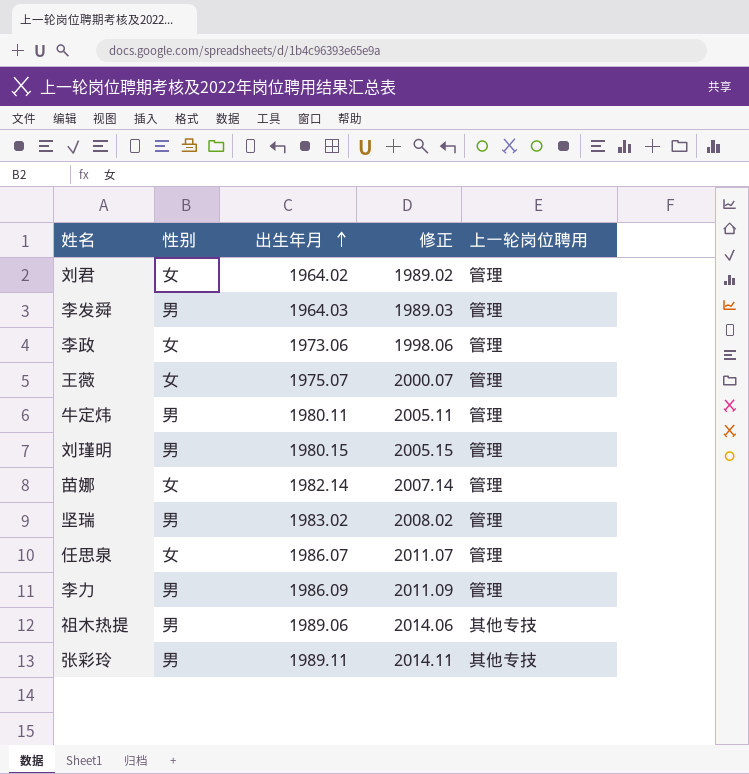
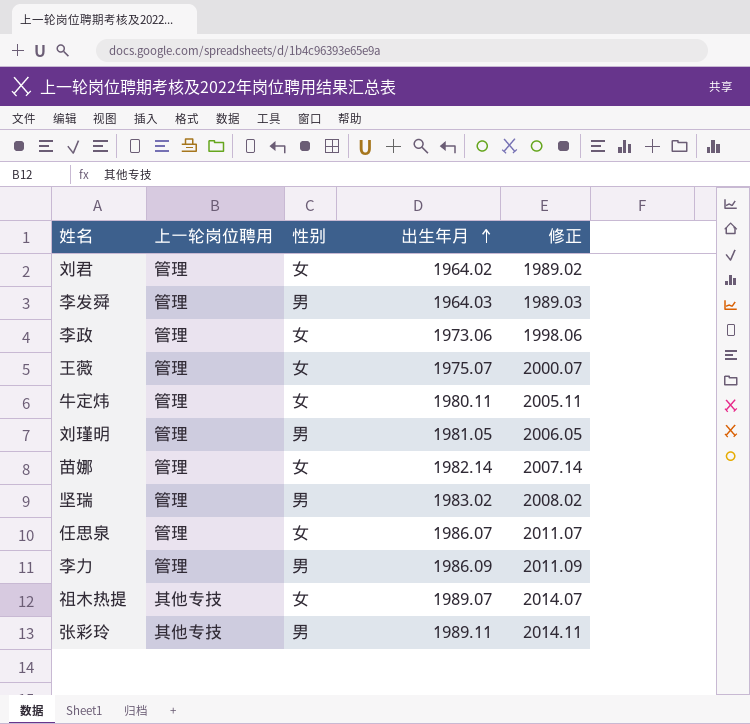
column 上一轮岗位聘用 | position: 5 -> 2
牛定炜 | 性别: 男 -> 女
刘瑾明 | 出生年月: 1980.15 -> 1981.05
刘瑾明 | 修正: 2005.15 -> 2006.05
祖木热提 | 性别: 男 -> 女
祖木热提 | 出生年月: 1989.06 -> 1989.07
祖木热提 | 修正: 2014.06 -> 2014.07

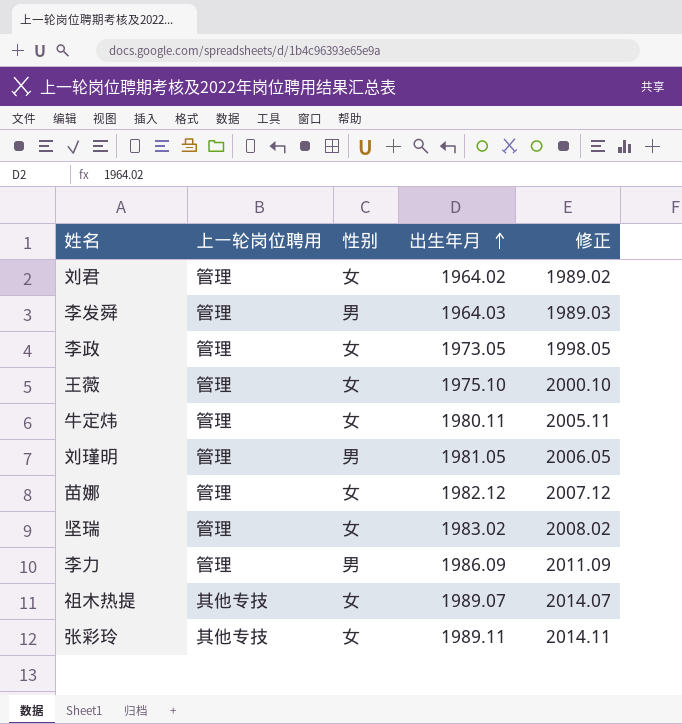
row 任思泉: 管理 | 女 | 1986.07 | 2011.07 -> none
李政 | 出生年月: 1973.06 -> 1973.05
李政 | 修正: 1998.06 -> 1998.05
王薇 | 出生年月: 1975.07 -> 1975.10
王薇 | 修正: 2000.07 -> 2000.10
苗娜 | 出生年月: 1982.14 -> 1982.12
苗娜 | 修正: 2007.14 -> 2007.12
坚瑞 | 性别: 男 -> 女
张彩玲 | 性别: 男 -> 女

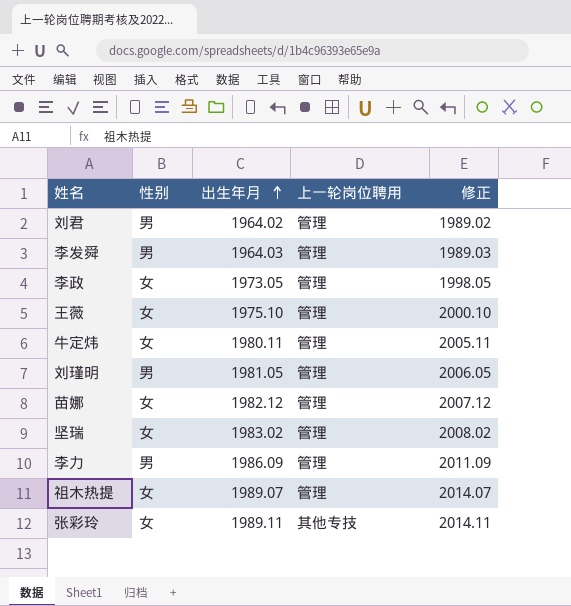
column 上一轮岗位聘用 | position: 2 -> 4
刘君 | 性别: 女 -> 男
祖木热提 | 上一轮岗位聘用: 其他专技 -> 管理

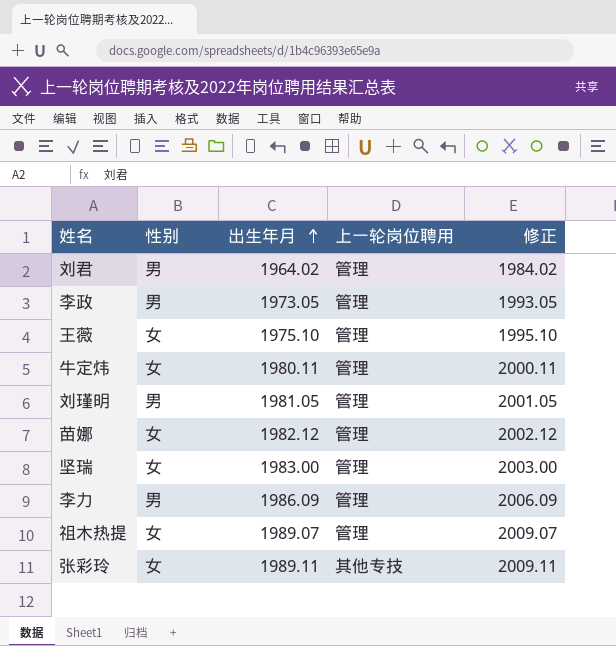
column 修正 | formula: [出生年月] + 25 -> [出生年月] + 20
row 李发舜: 男 | 1964.03 | 管理 | 1989.03 -> none
李政 | 性别: 女 -> 男
坚瑞 | 出生年月: 1983.02 -> 1983.00

